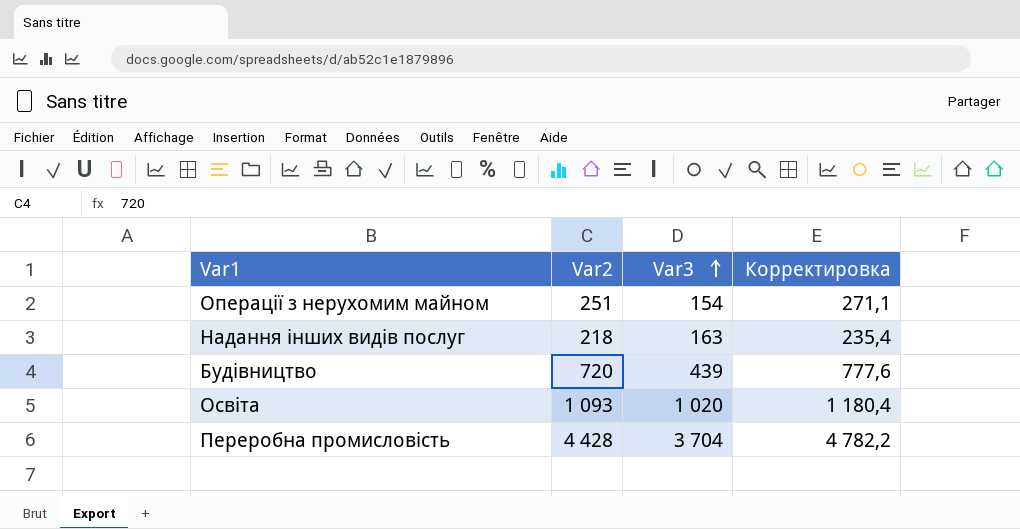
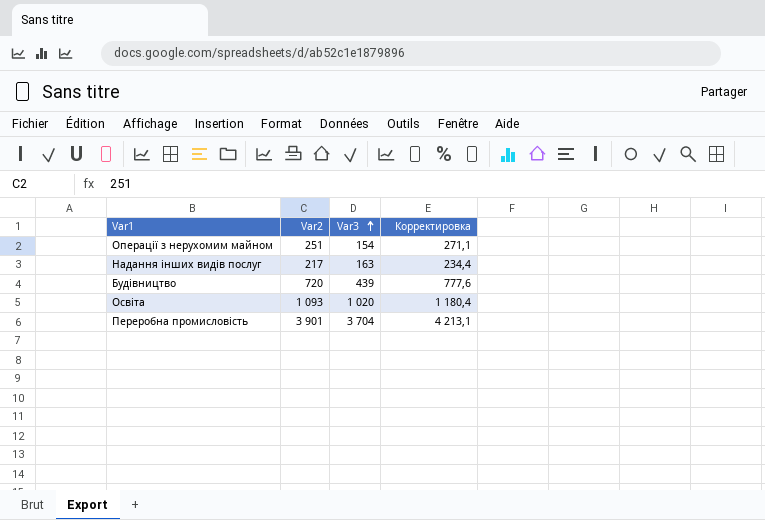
Надання інших видів послуг | Var2: 218 -> 217
Надання інших видів послуг | Корректировка: 235,4 -> 234,4
Переробна промисловість | Var2: 4 428 -> 3 901
Переробна промисловість | Корректировка: 4 782,2 -> 4 213,1

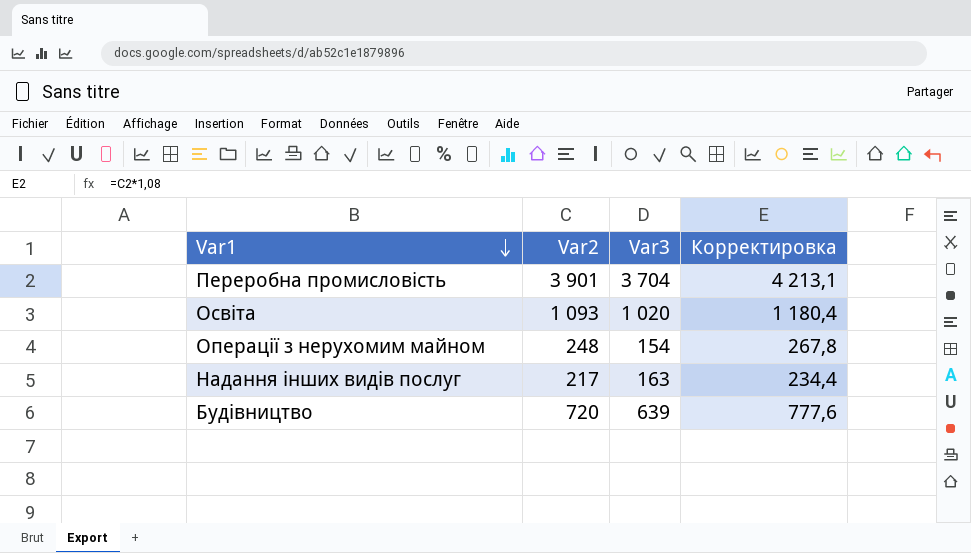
row order: Var3 ascending -> Var1 descending
Операції з нерухомим майном | Var2: 251 -> 248
Операції з нерухомим майном | Корректировка: 271,1 -> 267,8
Будівництво | Var3: 439 -> 639

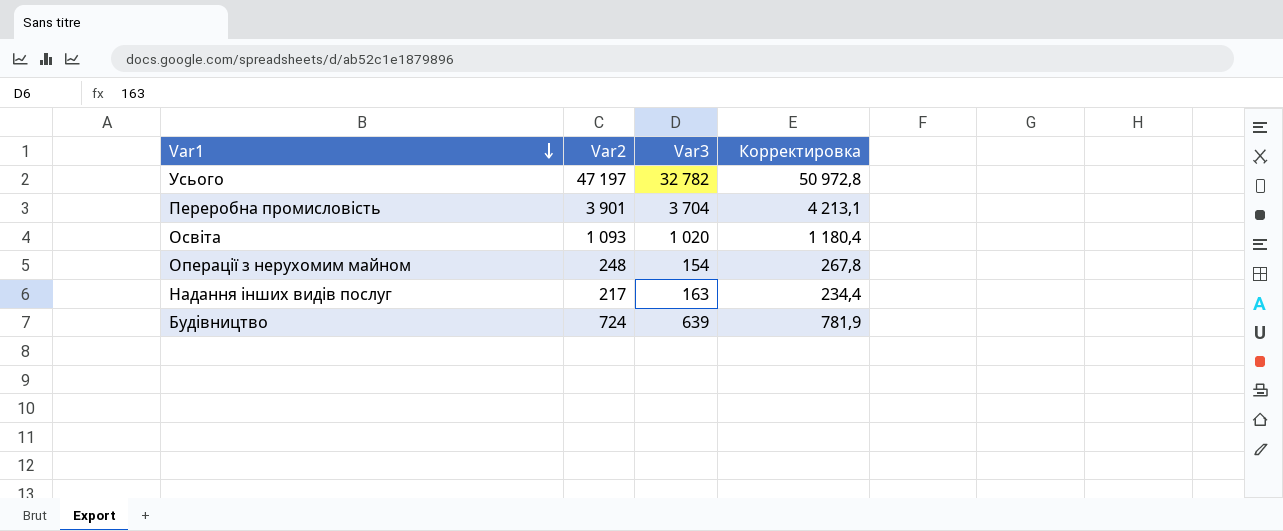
row Усього: none -> 47 197 | 32 782 | 50 972,8
Будівництво | Var2: 720 -> 724
Будівництво | Корректировка: 777,6 -> 781,9

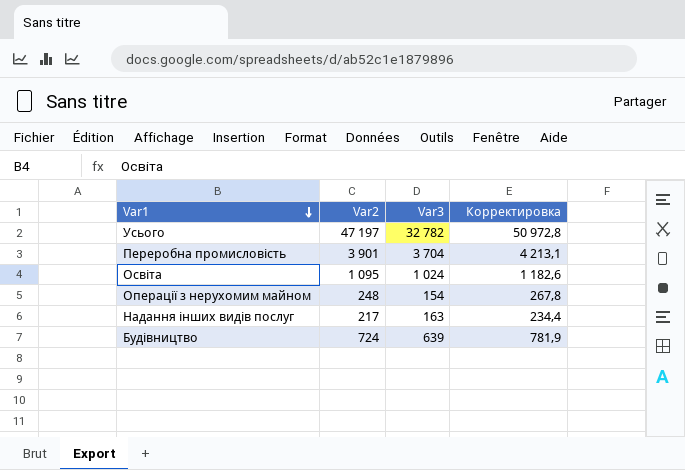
Освіта | Var2: 1 093 -> 1 095
Освіта | Var3: 1 020 -> 1 024
Освіта | Корректировка: 1 180,4 -> 1 182,6

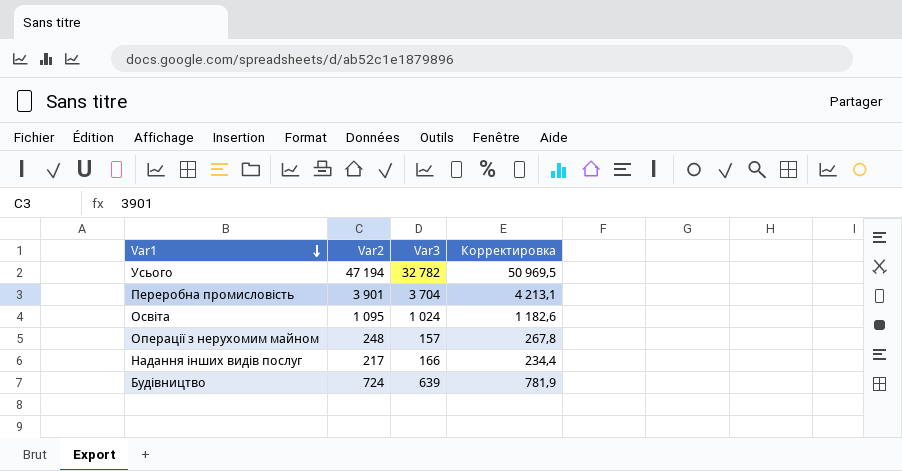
Усього | Var2: 47 197 -> 47 194
Усього | Корректировка: 50 972,8 -> 50 969,5
Операції з нерухомим майном | Var3: 154 -> 157
Надання інших видів послуг | Var3: 163 -> 166

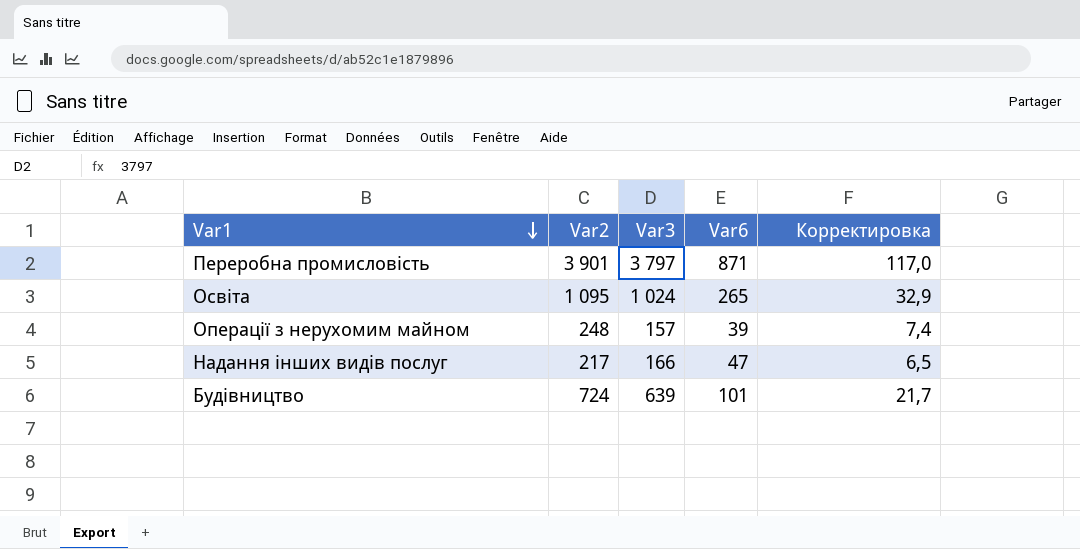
column Var6 | position: none -> 4
column Корректировка | formula: [Var2] * 1,08 -> [Var2] * 0,03
row Усього: 47 194 | 32 782 | 50 969,5 -> none
Переробна промисловість | Var3: 3 704 -> 3 797

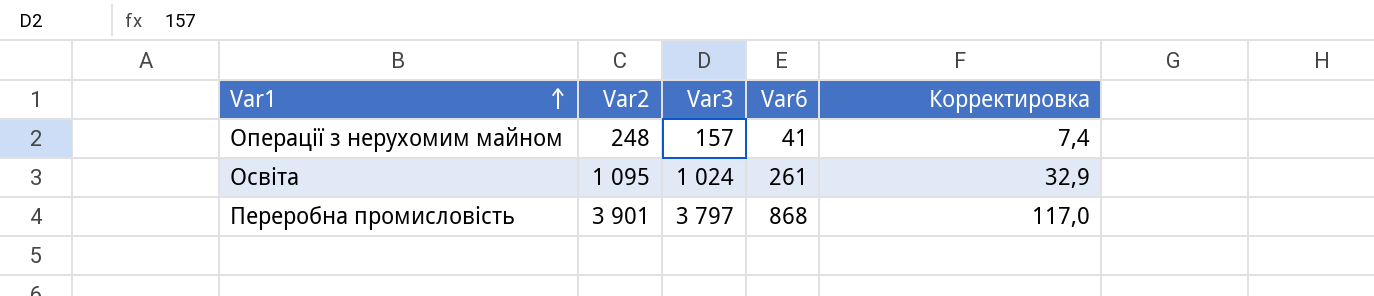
row order: Var1 descending -> Var1 ascending
row Надання інших видів послуг: 217 | 166 | 47 | 6,5 -> none
row Будівництво: 724 | 639 | 101 | 21,7 -> none
Операції з нерухомим майном | Var6: 39 -> 41
Освіта | Var6: 265 -> 261
Переробна промисловість | Var6: 871 -> 868

